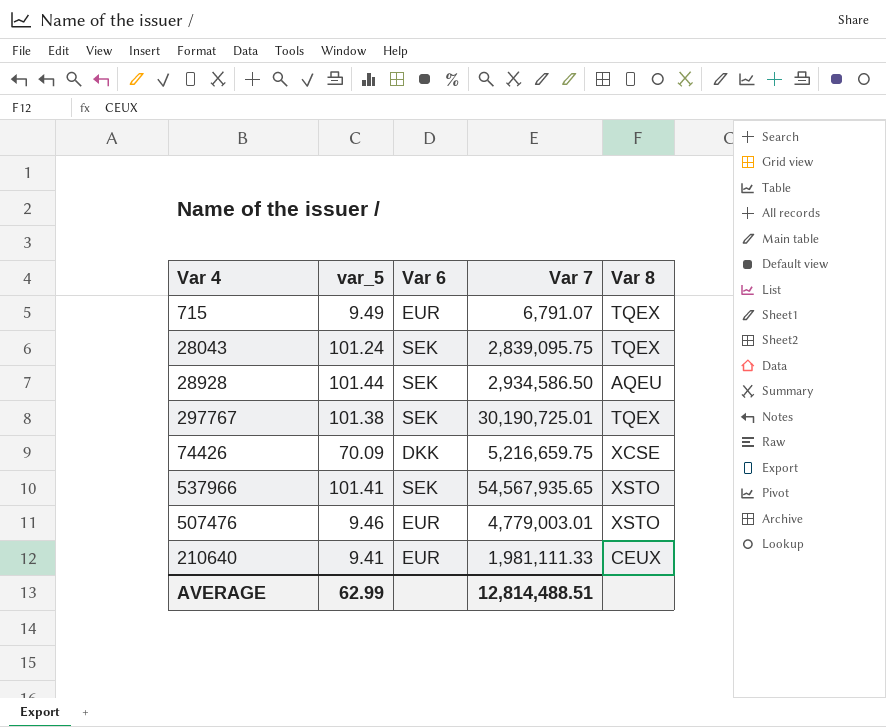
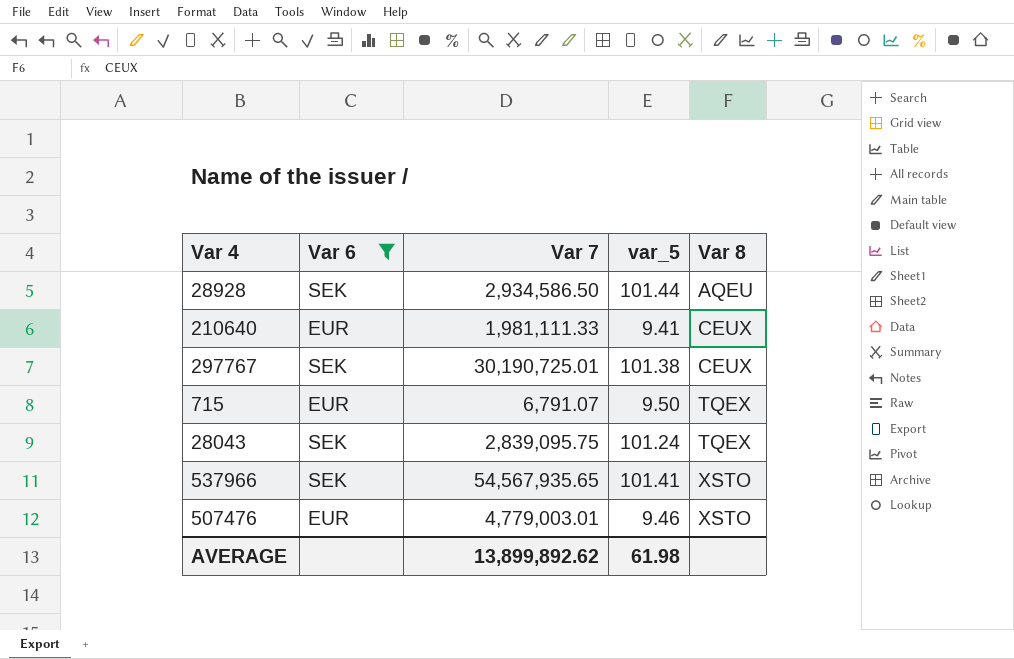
filter: none -> Var 6 != DKK
row order: none -> Var 8 ascending
column var_5 | position: 2 -> 4
297767 | Var 8: TQEX -> CEUX
715 | var_5: 9.49 -> 9.50
AVERAGE | Var 7: 12,814,488.51 -> 13,899,892.62
AVERAGE | var_5: 62.99 -> 61.98

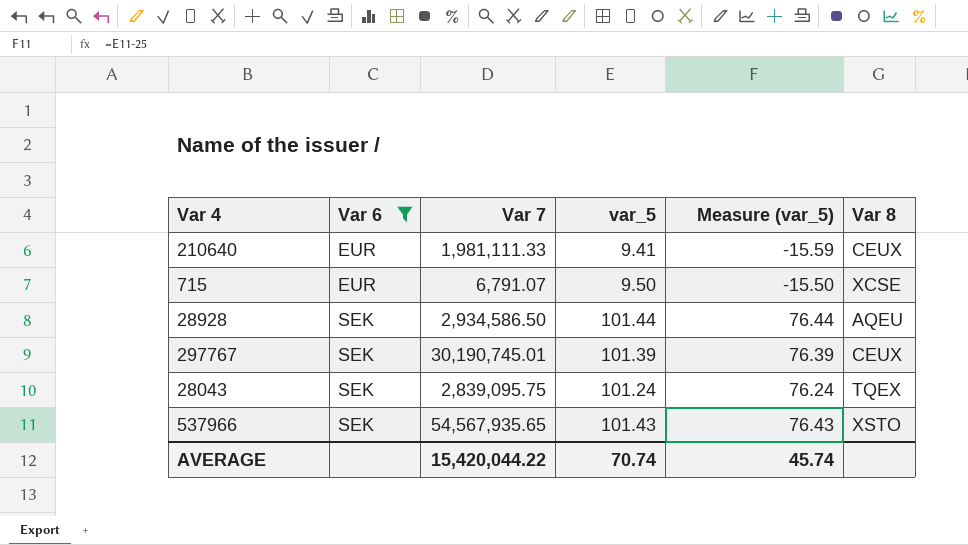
row order: Var 8 ascending -> Var 6 ascending
column Measure (var_5) | formula: none -> [var_5] - 25
row 507476: EUR | 4,779,003.01 | 9.46 | XSTO -> none
715 | Var 8: TQEX -> XCSE
297767 | Var 7: 30,190,725.01 -> 30,190,745.01
297767 | var_5: 101.38 -> 101.39
537966 | var_5: 101.41 -> 101.43
AVERAGE | Var 7: 13,899,892.62 -> 15,420,044.22
AVERAGE | var_5: 61.98 -> 70.74

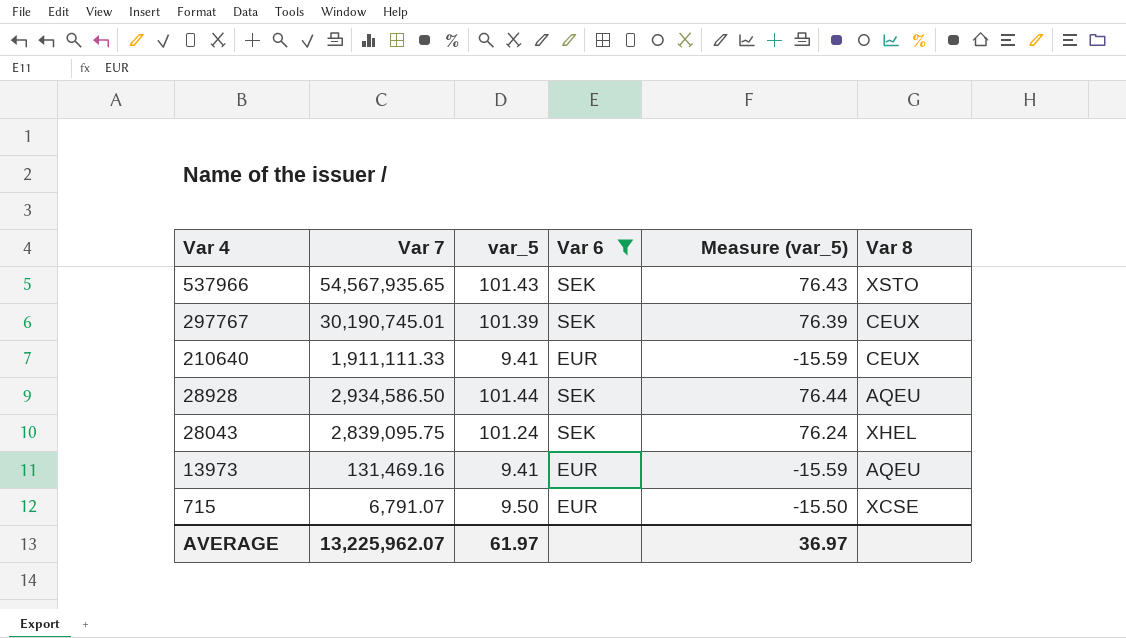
row order: Var 6 ascending -> Var 4 descending
column Var 6 | position: 2 -> 4
210640 | Var 7: 1,981,111.33 -> 1,911,111.33
28043 | Var 8: TQEX -> XHEL
row 13973: none -> 131,469.16 | 9.41 | EUR | -15.59 | AQEU
AVERAGE | Var 7: 15,420,044.22 -> 13,225,962.07
AVERAGE | var_5: 70.74 -> 61.97
AVERAGE | Measure (var_5): 45.74 -> 36.97

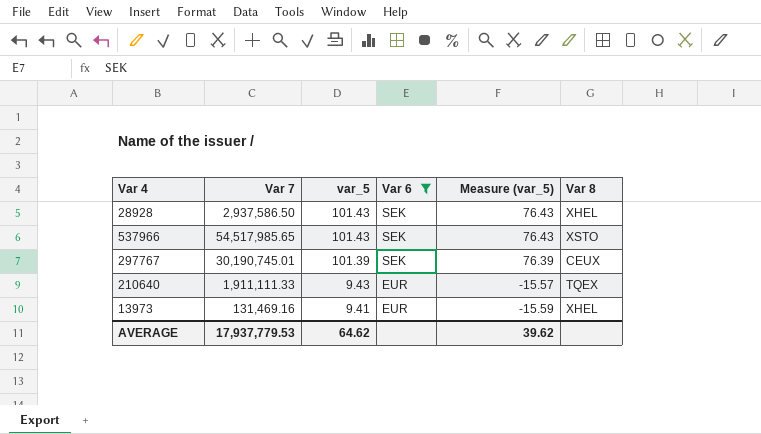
row order: Var 4 descending -> var_5 descending
row 28043: 2,839,095.75 | 101.24 | SEK | 76.24 | XHEL -> none
row 715: 6,791.07 | 9.50 | EUR | -15.50 | XCSE -> none
28928 | Var 7: 2,934,586.50 -> 2,937,586.50
28928 | var_5: 101.44 -> 101.43
28928 | Measure (var_5): 76.44 -> 76.43
28928 | Var 8: AQEU -> XHEL
537966 | Var 7: 54,567,935.65 -> 54,517,985.65
210640 | var_5: 9.41 -> 9.43
210640 | Measure (var_5): -15.59 -> -15.57
210640 | Var 8: CEUX -> TQEX
13973 | Var 8: AQEU -> XHEL
AVERAGE | Var 7: 13,225,962.07 -> 17,937,779.53
AVERAGE | var_5: 61.97 -> 64.62
AVERAGE | Measure (var_5): 36.97 -> 39.62

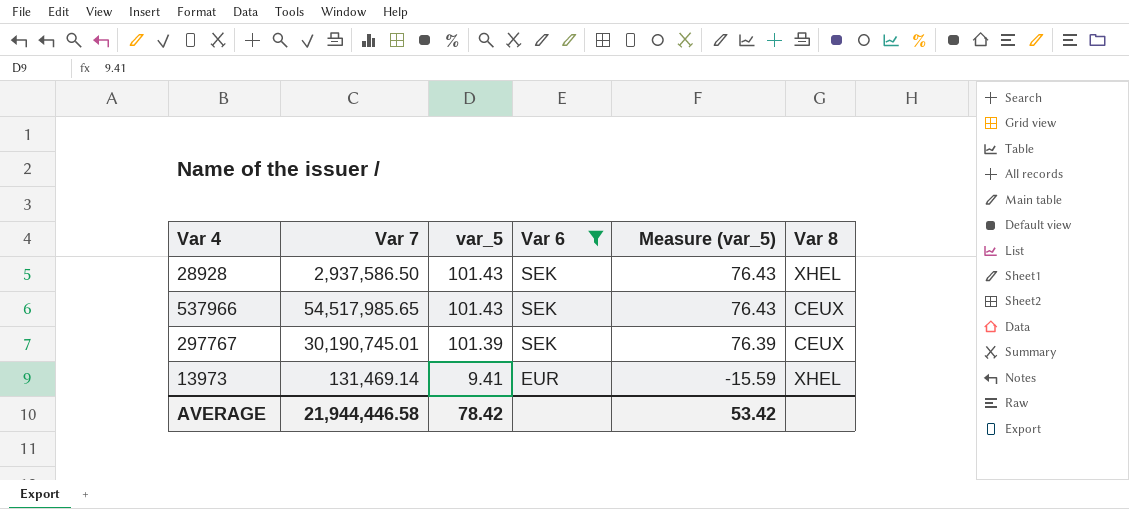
row 210640: 1,911,111.33 | 9.43 | EUR | -15.57 | TQEX -> none
537966 | Var 8: XSTO -> CEUX
13973 | Var 7: 131,469.16 -> 131,469.14
AVERAGE | Var 7: 17,937,779.53 -> 21,944,446.58
AVERAGE | var_5: 64.62 -> 78.42
AVERAGE | Measure (var_5): 39.62 -> 53.42

